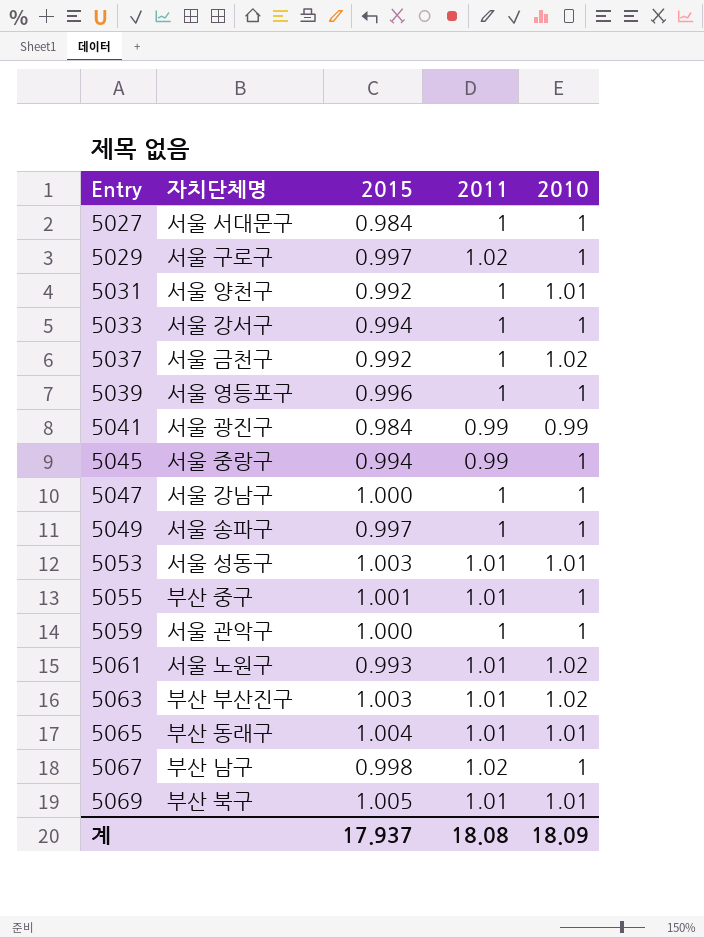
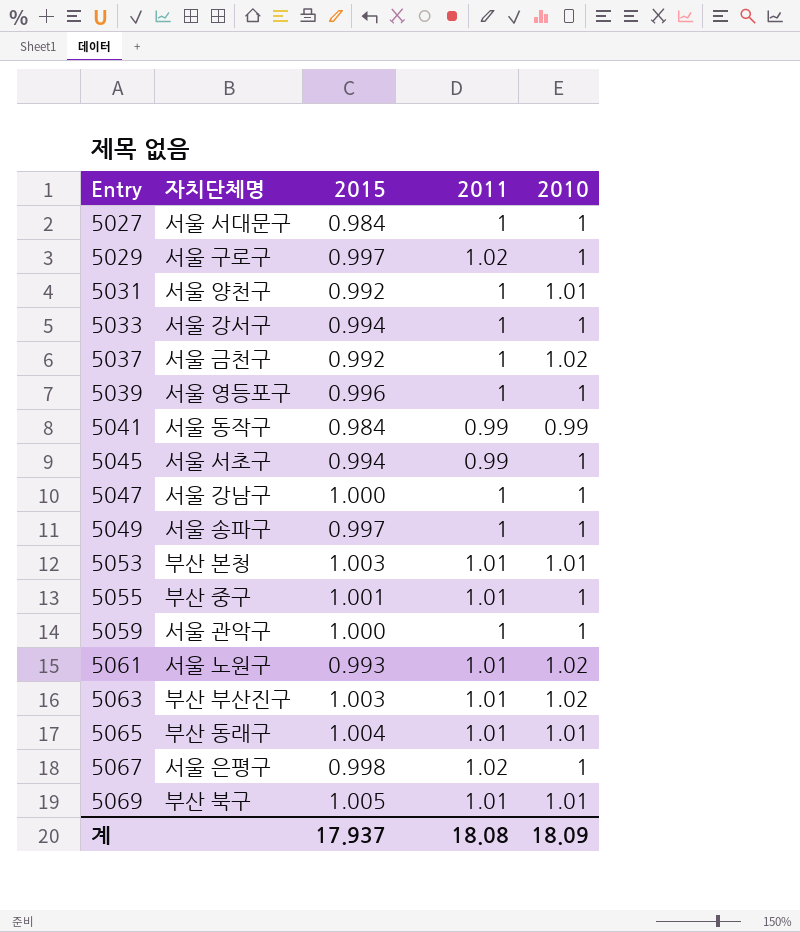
5041 | 자치단체명: 서울 광진구 -> 서울 동작구
5045 | 자치단체명: 서울 중랑구 -> 서울 서초구
5053 | 자치단체명: 서울 성동구 -> 부산 본청
5067 | 자치단체명: 부산 남구 -> 서울 은평구

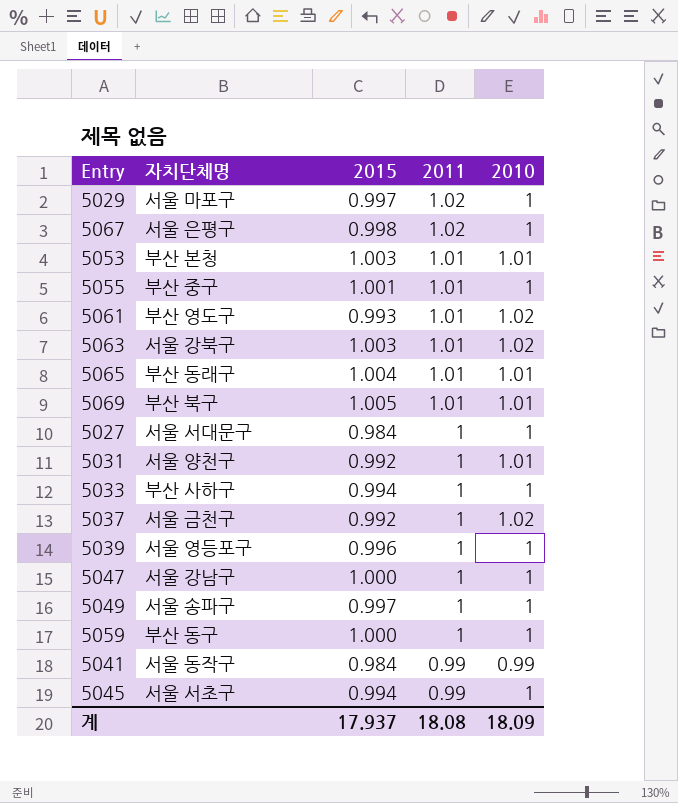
row order: Entry ascending -> 2011 descending
5029 | 자치단체명: 서울 구로구 -> 서울 마포구
5061 | 자치단체명: 서울 노원구 -> 부산 영도구
5063 | 자치단체명: 부산 부산진구 -> 서울 강북구
5033 | 자치단체명: 서울 강서구 -> 부산 사하구
5059 | 자치단체명: 서울 관악구 -> 부산 동구

